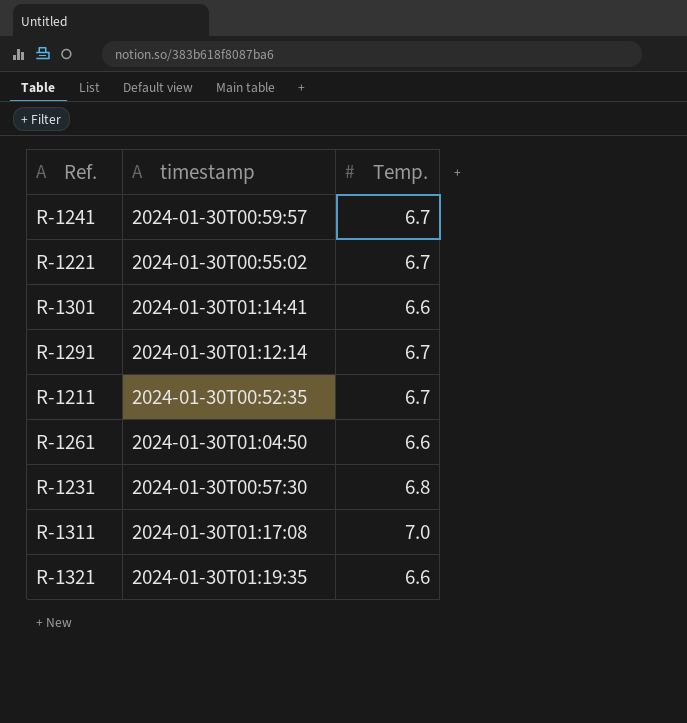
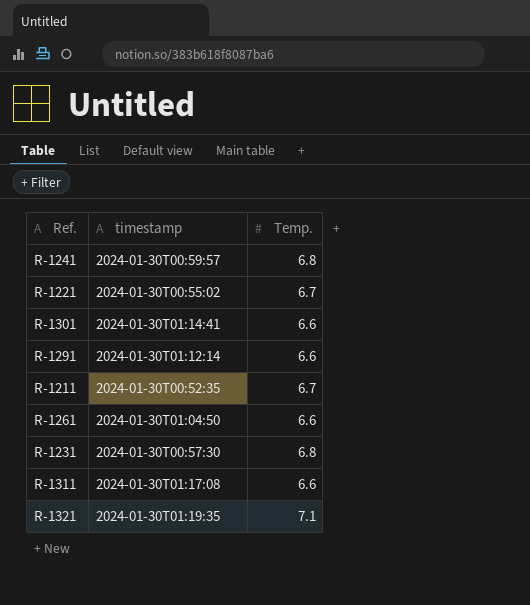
R-1241 | Temp.: 6.7 -> 6.8
R-1291 | Temp.: 6.7 -> 6.6
R-1311 | Temp.: 7.0 -> 6.6
R-1321 | Temp.: 6.6 -> 7.1

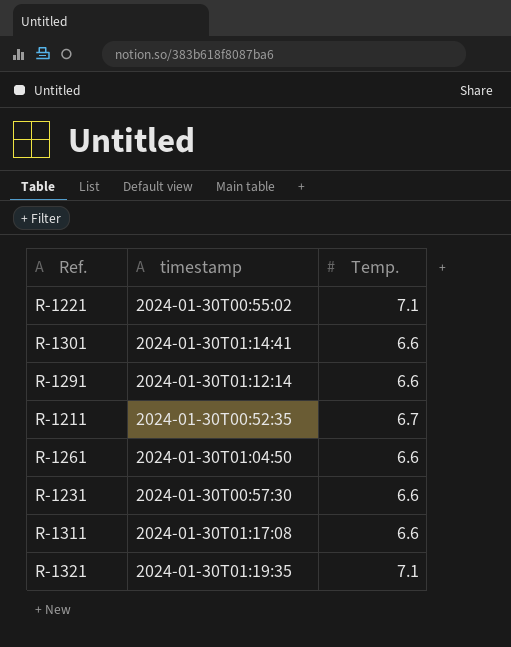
row R-1241: 2024-01-30T00:59:57 | 6.8 -> none
R-1221 | Temp.: 6.7 -> 7.1
R-1231 | Temp.: 6.8 -> 6.6

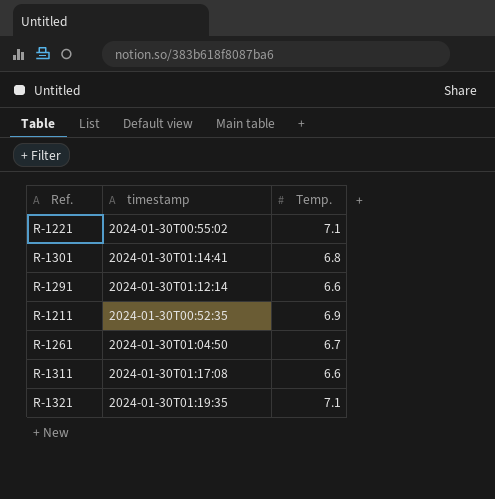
row R-1231: 2024-01-30T00:57:30 | 6.6 -> none
R-1301 | Temp.: 6.6 -> 6.8
R-1211 | Temp.: 6.7 -> 6.9
R-1261 | Temp.: 6.6 -> 6.7

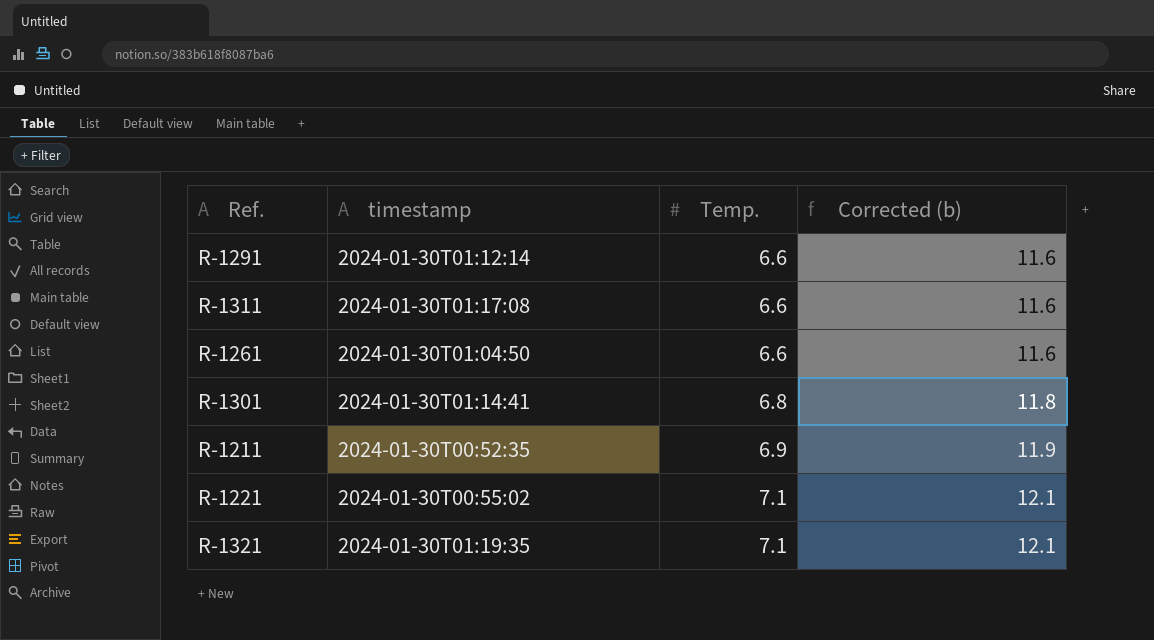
row order: none -> Temp. ascending
column Corrected (b) | formula: none -> [Temp.] + 5
R-1261 | Temp.: 6.7 -> 6.6

